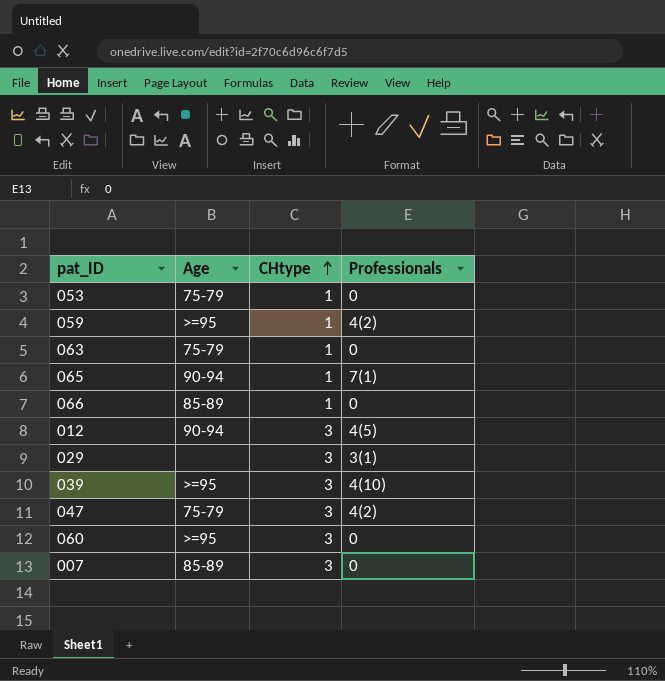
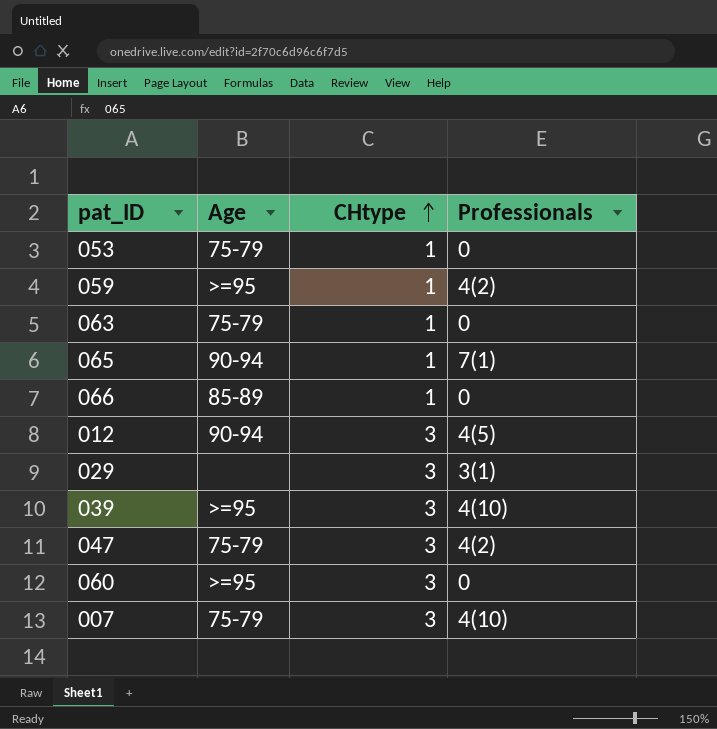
007 | Age: 85-89 -> 75-79
007 | Professionals: 0 -> 4(10)

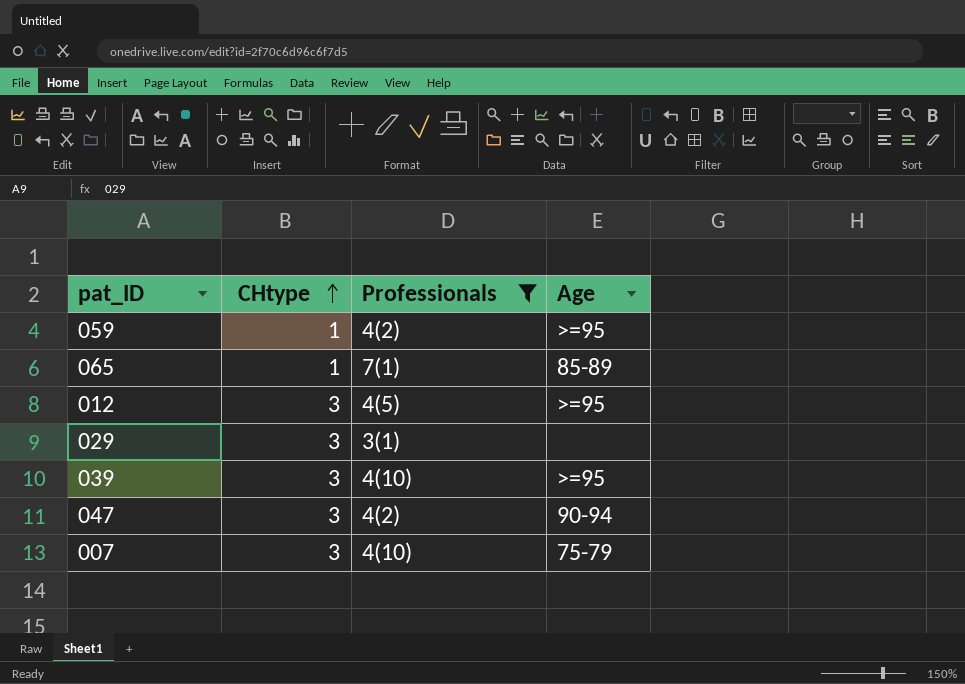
filter: none -> Professionals != 0
column Age | position: 2 -> 4
065 | Age: 90-94 -> 85-89
012 | Age: 90-94 -> >=95
047 | Age: 75-79 -> 90-94

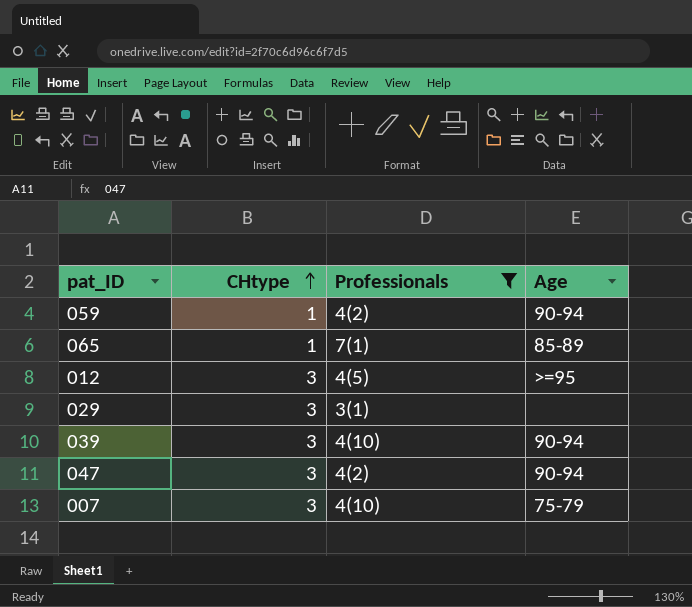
059 | Age: >=95 -> 90-94
039 | Age: >=95 -> 90-94

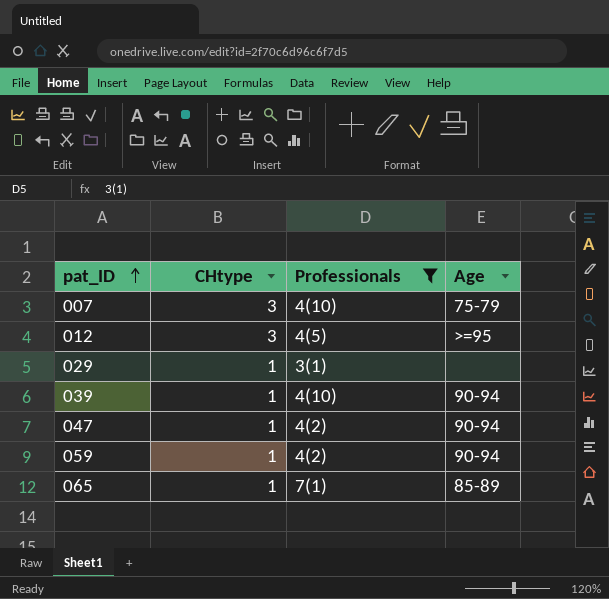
row order: CHtype ascending -> pat_ID ascending
029 | CHtype: 3 -> 1
039 | CHtype: 3 -> 1
047 | CHtype: 3 -> 1

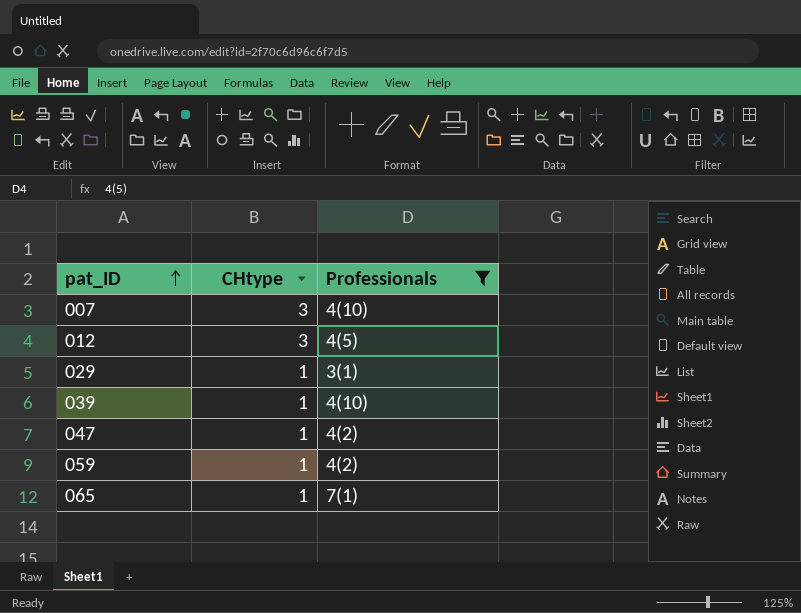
column Age | position: 4 -> none

